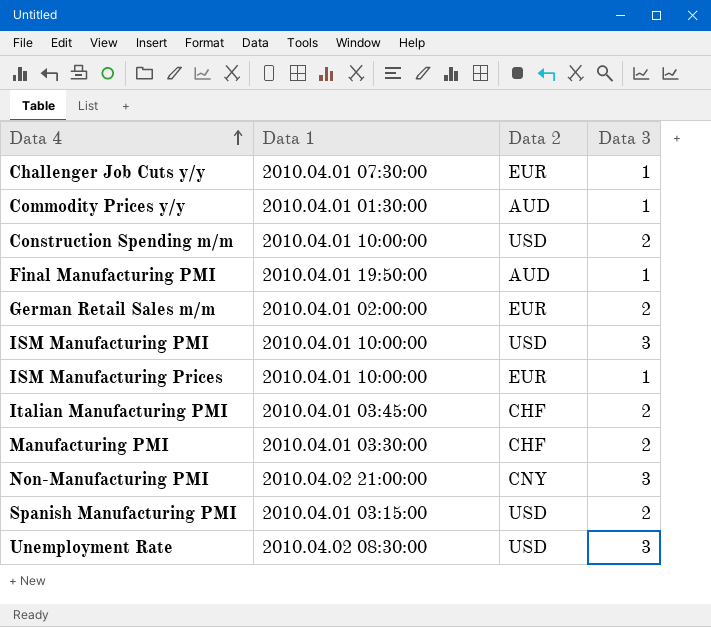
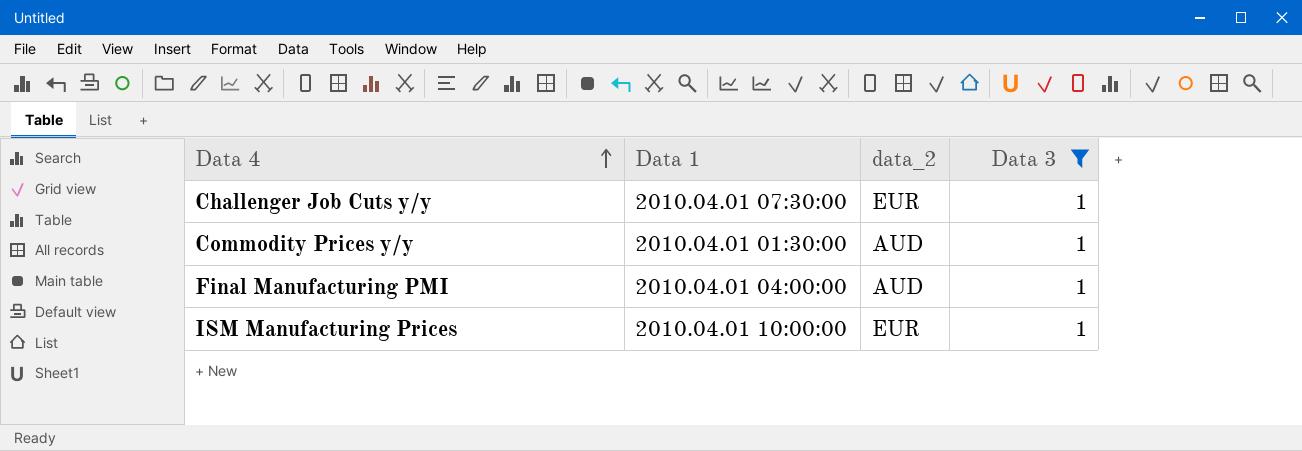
filter: none -> Data 3 = 1
column name: Data 2 -> data_2
Final Manufacturing PMI | Data 1: 2010.04.01 19:50:00 -> 2010.04.01 04:00:00

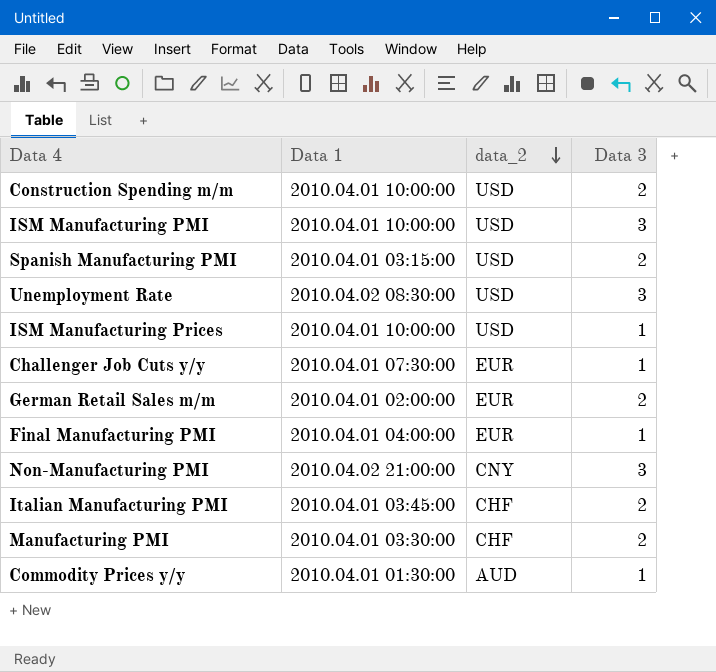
filter: Data 3 = 1 -> none
row order: Data 4 ascending -> data_2 descending
ISM Manufacturing Prices | data_2: EUR -> USD
Final Manufacturing PMI | data_2: AUD -> EUR

